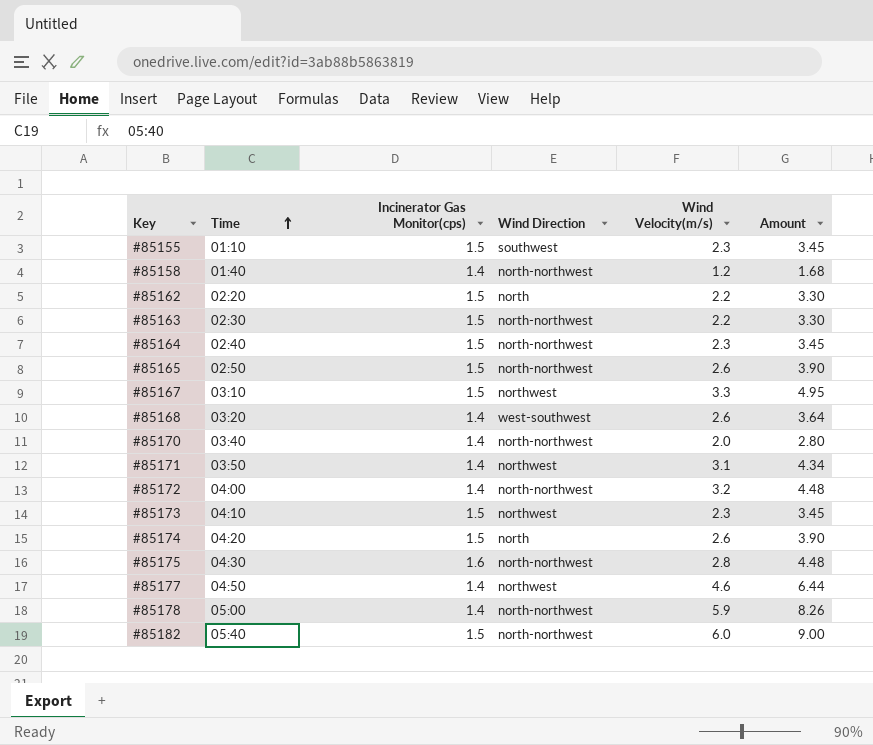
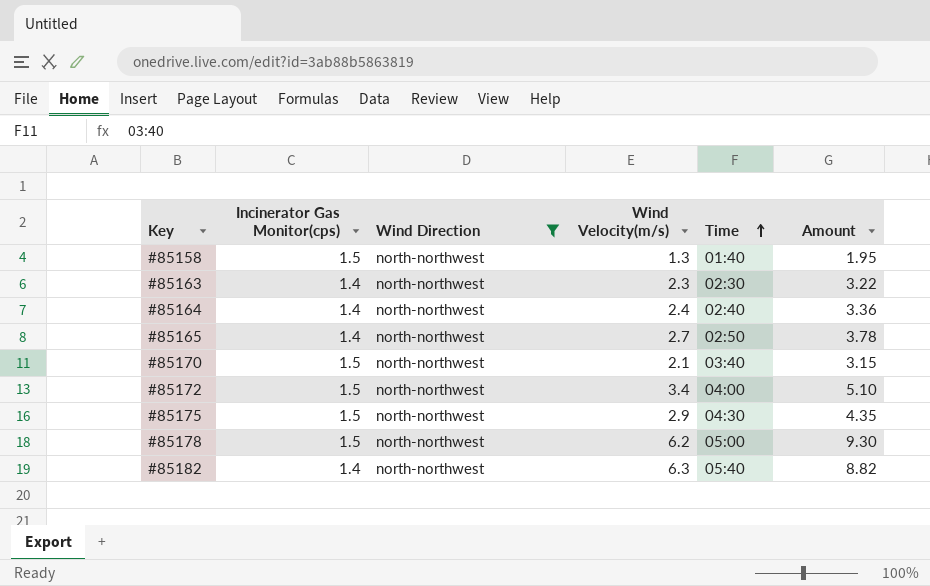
filter: none -> Wind Direction = north-northwest
column Time | position: 2 -> 5
#85158 | Incinerator Gas Monitor(cps): 1.4 -> 1.5
#85158 | Wind Velocity(m/s): 1.2 -> 1.3
#85158 | Amount: 1.68 -> 1.95
#85163 | Incinerator Gas Monitor(cps): 1.5 -> 1.4
#85163 | Wind Velocity(m/s): 2.2 -> 2.3
#85163 | Amount: 3.30 -> 3.22
#85164 | Incinerator Gas Monitor(cps): 1.5 -> 1.4
#85164 | Wind Velocity(m/s): 2.3 -> 2.4
#85164 | Amount: 3.45 -> 3.36
#85165 | Incinerator Gas Monitor(cps): 1.5 -> 1.4
#85165 | Wind Velocity(m/s): 2.6 -> 2.7
#85165 | Amount: 3.90 -> 3.78
#85170 | Incinerator Gas Monitor(cps): 1.4 -> 1.5
#85170 | Wind Velocity(m/s): 2.0 -> 2.1
#85170 | Amount: 2.80 -> 3.15
#85172 | Incinerator Gas Monitor(cps): 1.4 -> 1.5
#85172 | Wind Velocity(m/s): 3.2 -> 3.4
#85172 | Amount: 4.48 -> 5.10
#85175 | Incinerator Gas Monitor(cps): 1.6 -> 1.5
#85175 | Wind Velocity(m/s): 2.8 -> 2.9
#85175 | Amount: 4.48 -> 4.35
#85178 | Incinerator Gas Monitor(cps): 1.4 -> 1.5
#85178 | Wind Velocity(m/s): 5.9 -> 6.2
#85178 | Amount: 8.26 -> 9.30
#85182 | Incinerator Gas Monitor(cps): 1.5 -> 1.4
#85182 | Wind Velocity(m/s): 6.0 -> 6.3
#85182 | Amount: 9.00 -> 8.82

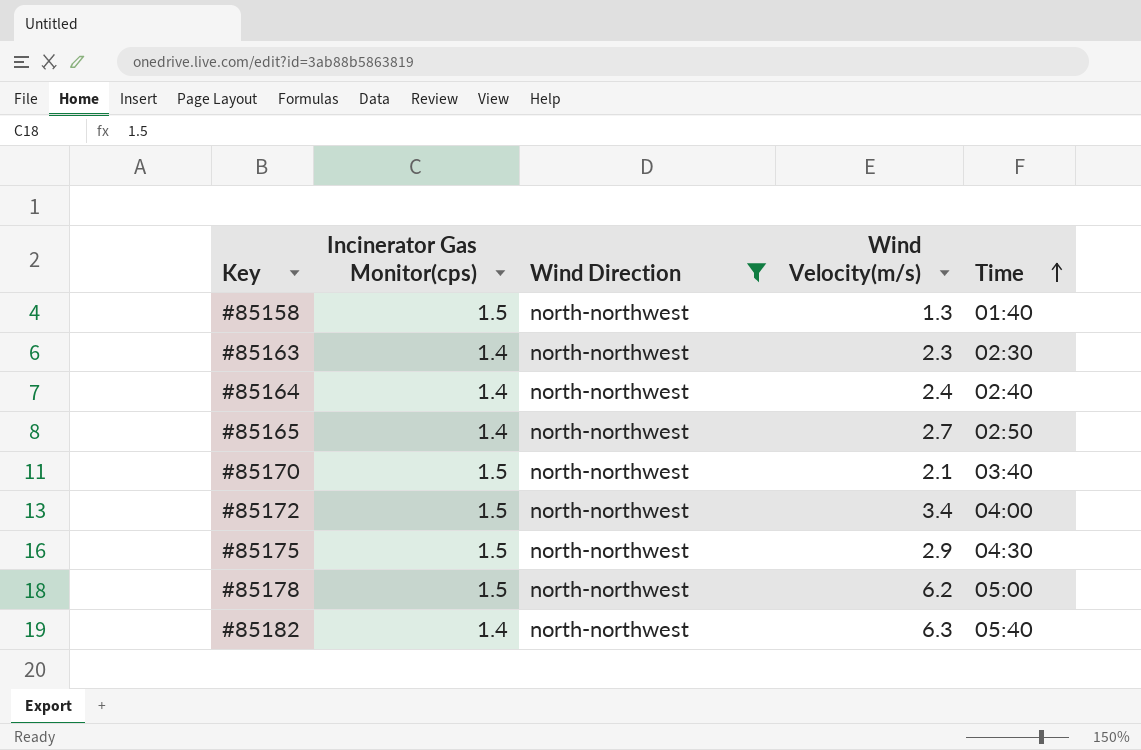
column Amount | formula: [Incinerator Gas Monitor(cps)] * [Wind Velocity(m/s)] -> none

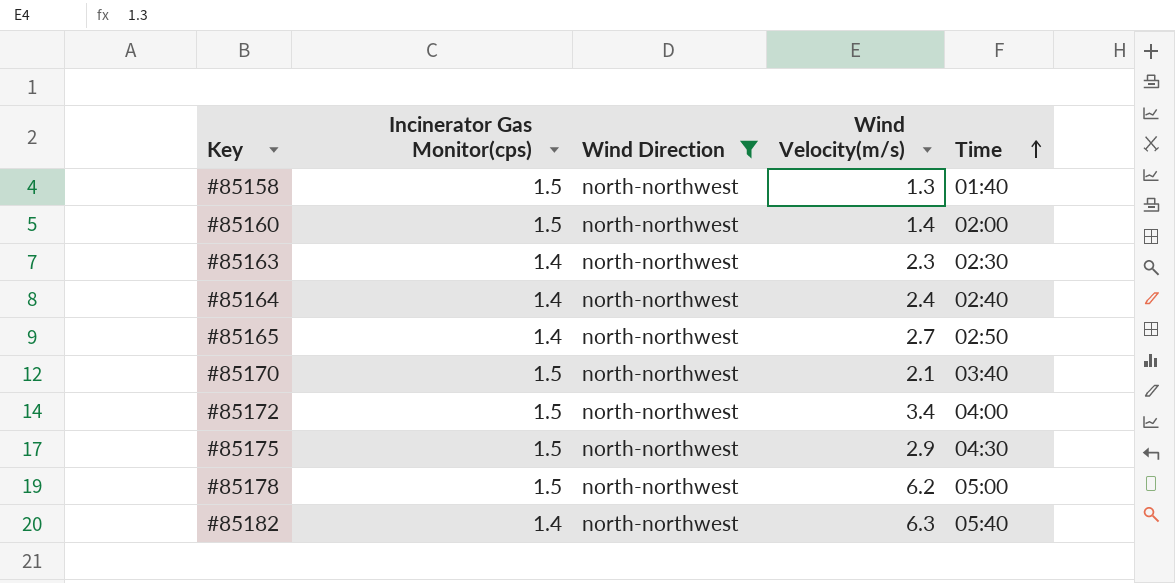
row #85160: none -> 1.5 | north-northwest | 1.4 | 02:00

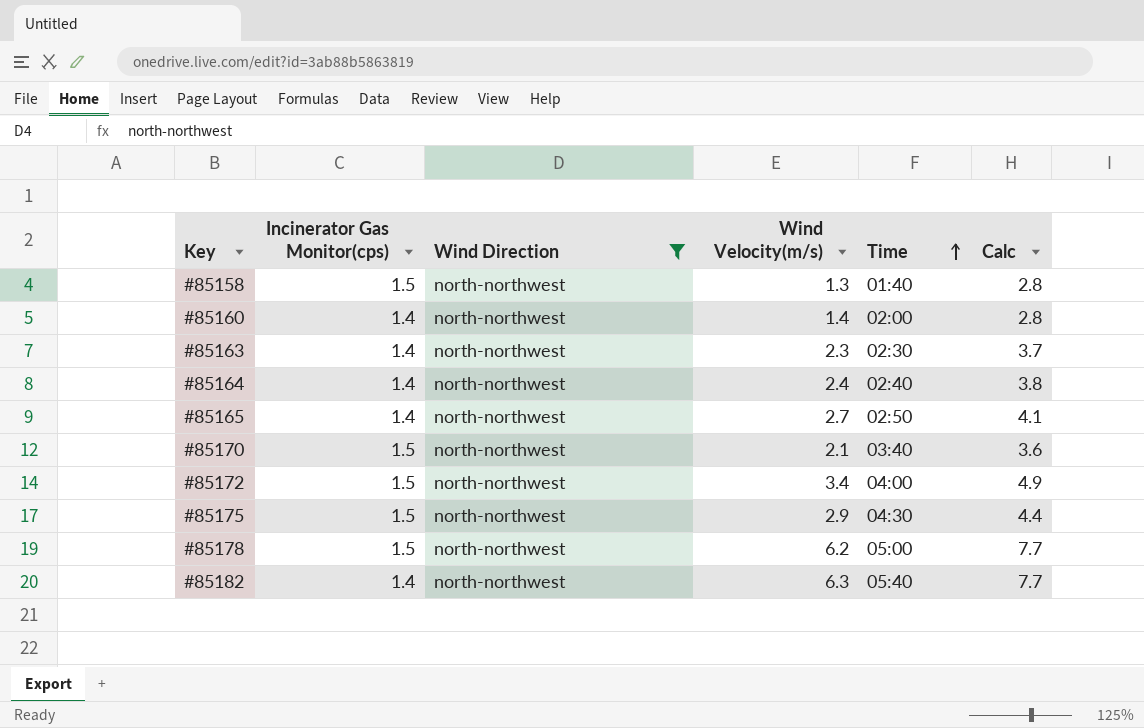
column Calc | formula: none -> [Incinerator Gas Monitor(cps)] + [Wind Velocity(m/s)]
#85160 | Incinerator Gas Monitor(cps): 1.5 -> 1.4

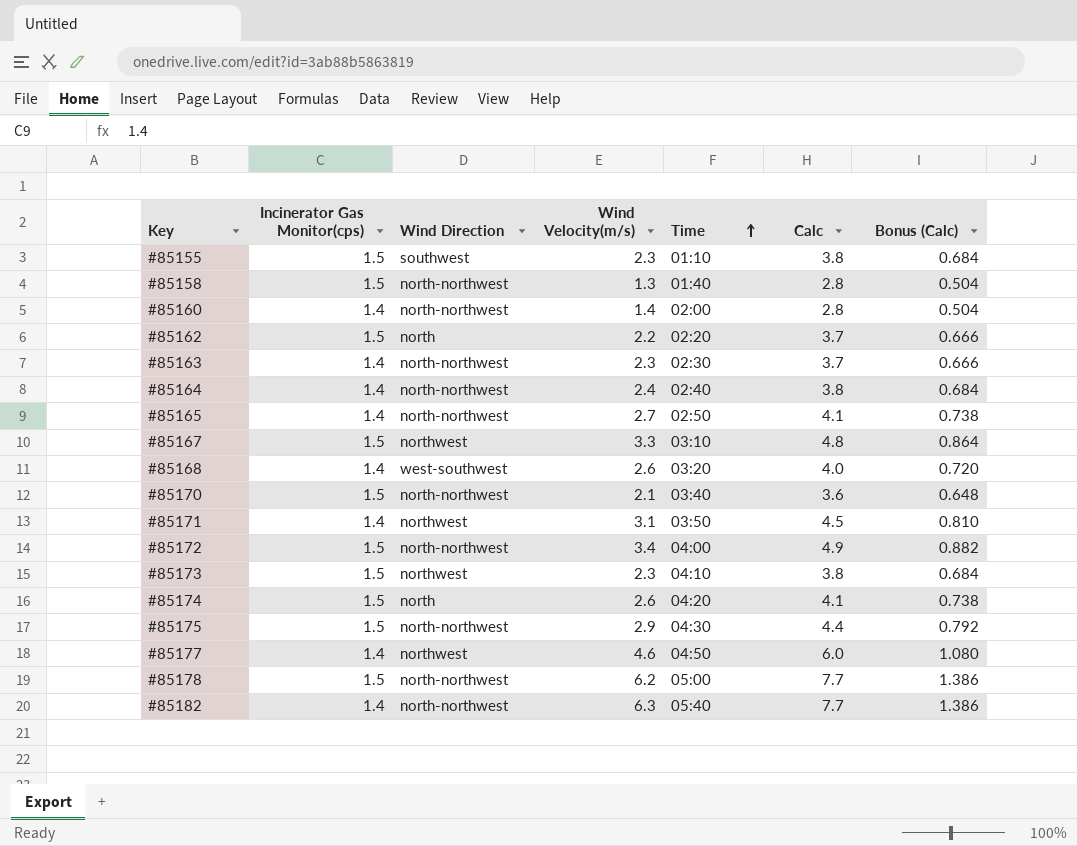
filter: Wind Direction = north-northwest -> none
column Bonus (Calc) | formula: none -> [Calc] * 0.18

